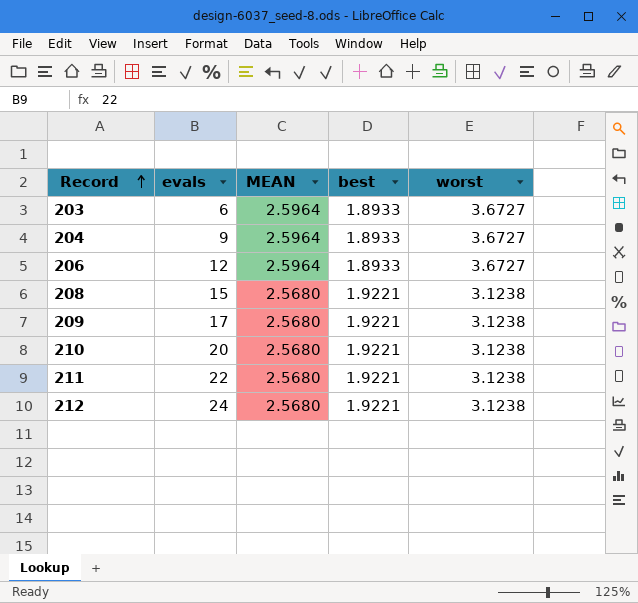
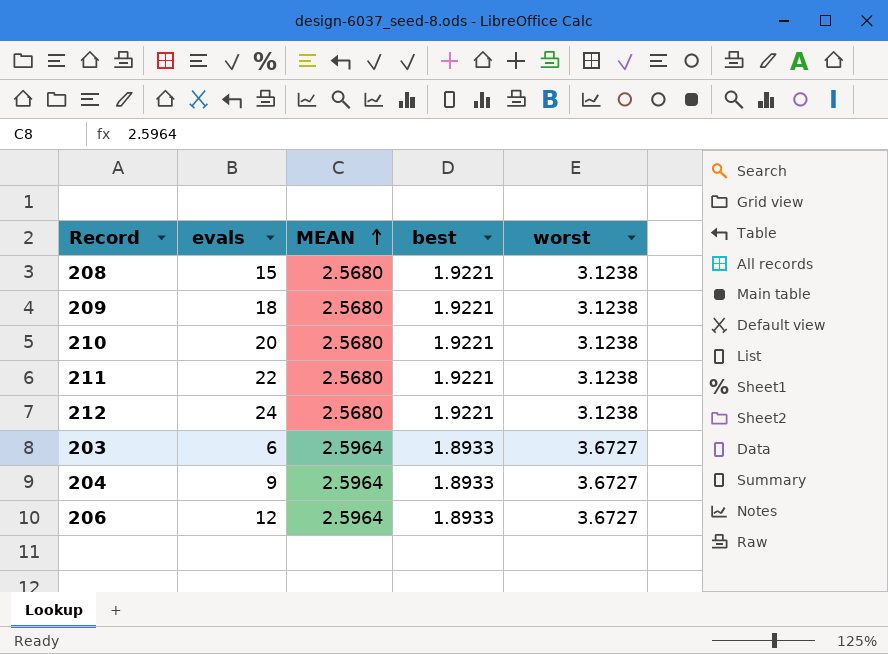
row order: Record ascending -> MEAN ascending
209 | evals: 17 -> 18

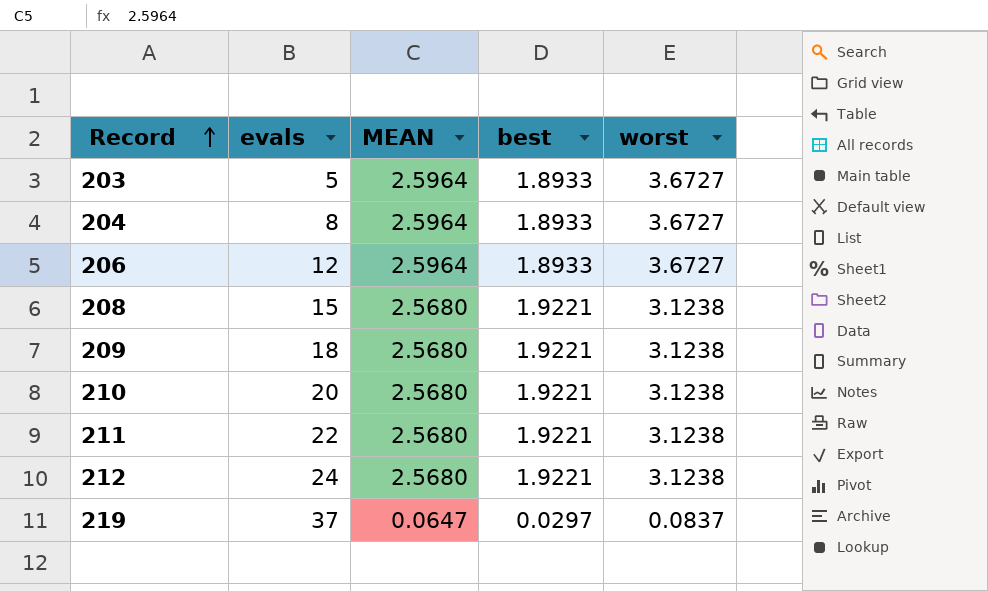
row order: MEAN ascending -> Record ascending
203 | evals: 6 -> 5
204 | evals: 9 -> 8
row 219: none -> 37 | 0.0647 | 0.0297 | 0.0837

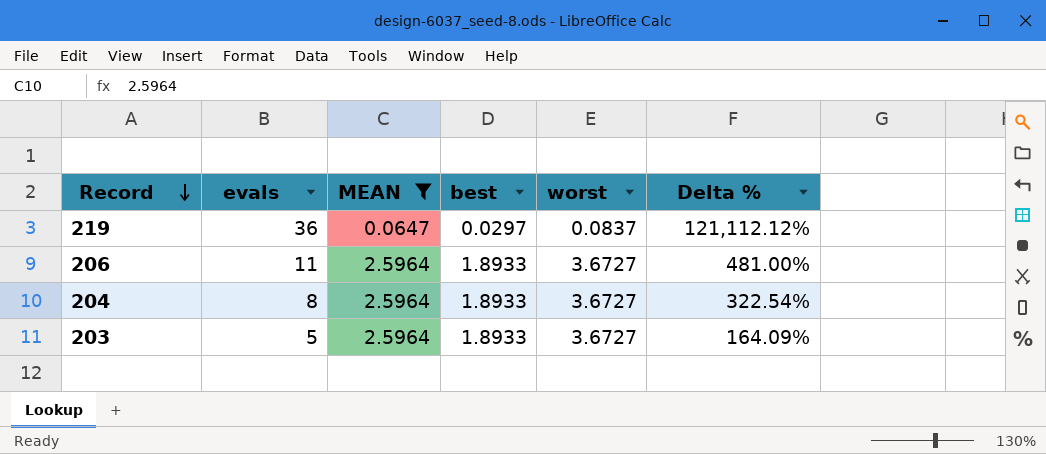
filter: none -> MEAN != 2.5680
row order: Record ascending -> Record descending
column Delta % | formula: none -> ([evals] - [best]) / [best]
219 | evals: 37 -> 36
206 | evals: 12 -> 11

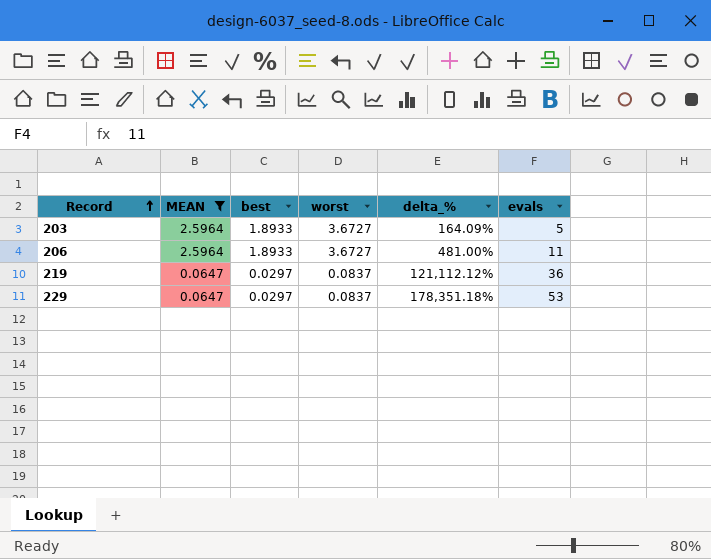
row order: Record descending -> Record ascending
column name: Delta % -> delta_%
column evals | position: 2 -> 6
row 204: 8 | 2.5964 | 1.8933 | 3.6727 | 322.54% -> none
row 229: none -> 0.0647 | 0.0297 | 0.0837 | 178,351.18% | 53

